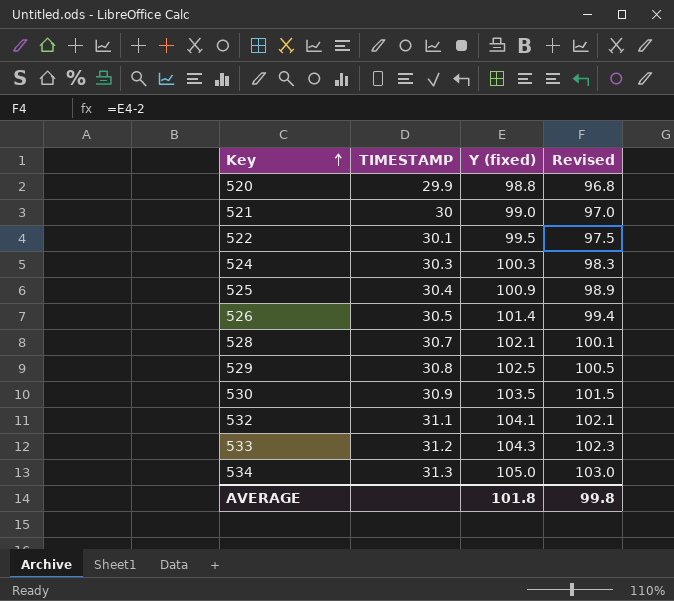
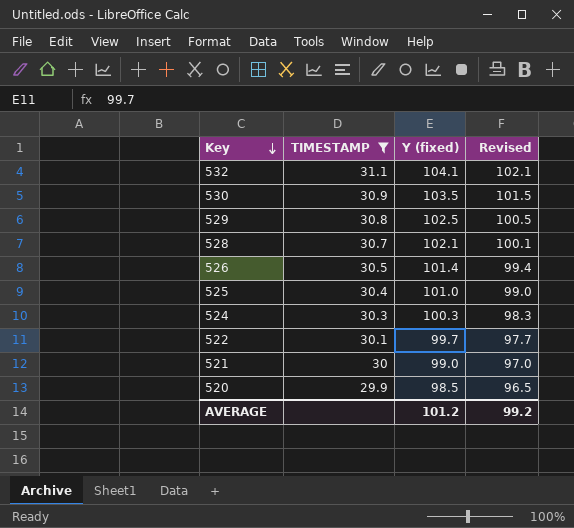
filter: none -> TIMESTAMP <= 31.1
row order: Key ascending -> Key descending
525 | Y (fixed): 100.9 -> 101.0
525 | Revised: 98.9 -> 99.0
522 | Y (fixed): 99.5 -> 99.7
522 | Revised: 97.5 -> 97.7
520 | Y (fixed): 98.8 -> 98.5
520 | Revised: 96.8 -> 96.5
AVERAGE | Y (fixed): 101.8 -> 101.2
AVERAGE | Revised: 99.8 -> 99.2

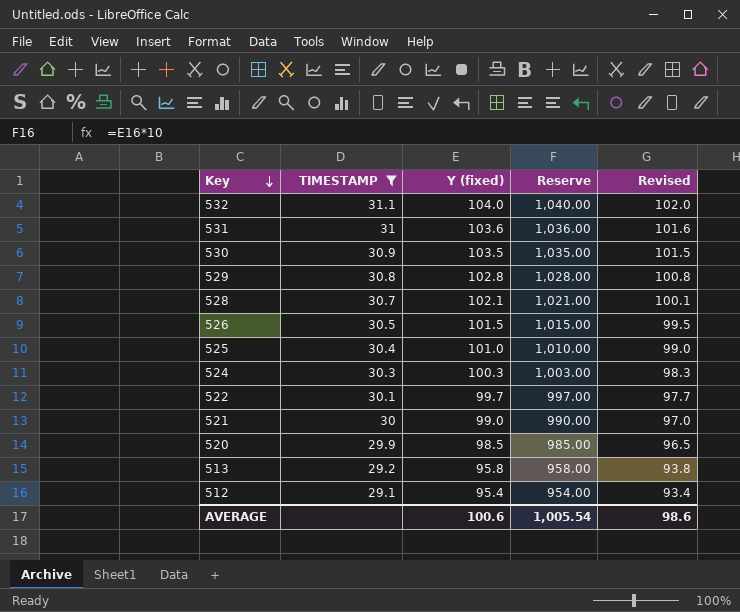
column Reserve | formula: none -> [Y (fixed)] * 10
532 | Y (fixed): 104.1 -> 104.0
532 | Revised: 102.1 -> 102.0
row 531: none -> 31 | 103.6 | 1,036.00 | 101.6
529 | Y (fixed): 102.5 -> 102.8
529 | Revised: 100.5 -> 100.8
526 | Y (fixed): 101.4 -> 101.5
526 | Revised: 99.4 -> 99.5
row 513: none -> 29.2 | 95.8 | 958.00 | 93.8
row 512: none -> 29.1 | 95.4 | 954.00 | 93.4
AVERAGE | Y (fixed): 101.2 -> 100.6
AVERAGE | Revised: 99.2 -> 98.6

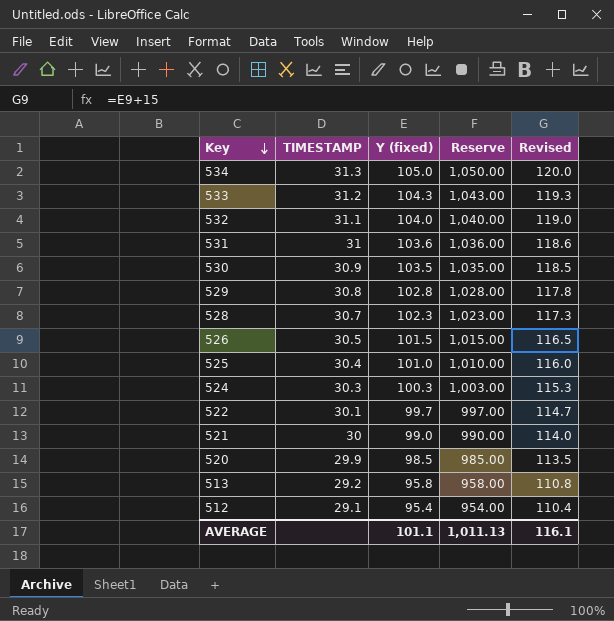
filter: TIMESTAMP <= 31.1 -> none
column Revised | formula: [Y (fixed)] - 2 -> [Y (fixed)] + 15
528 | Y (fixed): 102.1 -> 102.3
528 | Reserve: 1,021.00 -> 1,023.00
AVERAGE | Y (fixed): 100.6 -> 101.1
AVERAGE | Reserve: 1,005.54 -> 1,011.13
AVERAGE | Revised: 98.6 -> 116.1

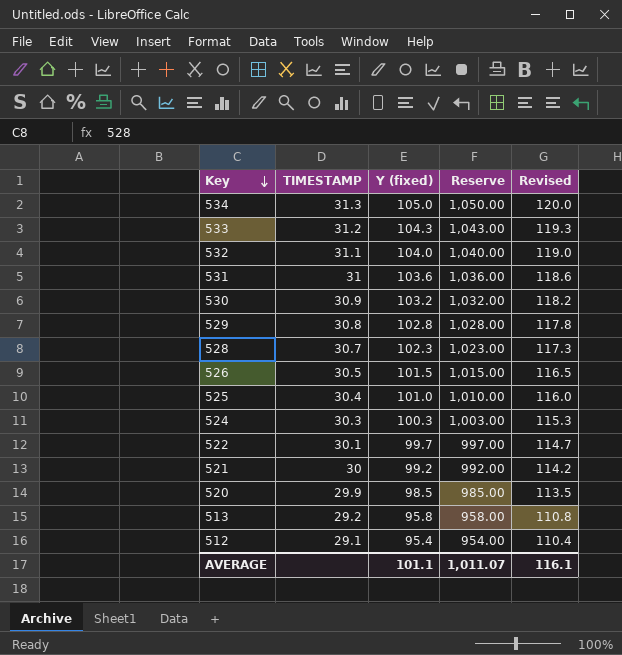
530 | Y (fixed): 103.5 -> 103.2
530 | Reserve: 1,035.00 -> 1,032.00
530 | Revised: 118.5 -> 118.2
521 | Y (fixed): 99.0 -> 99.2
521 | Reserve: 990.00 -> 992.00
521 | Revised: 114.0 -> 114.2
AVERAGE | Reserve: 1,011.13 -> 1,011.07

